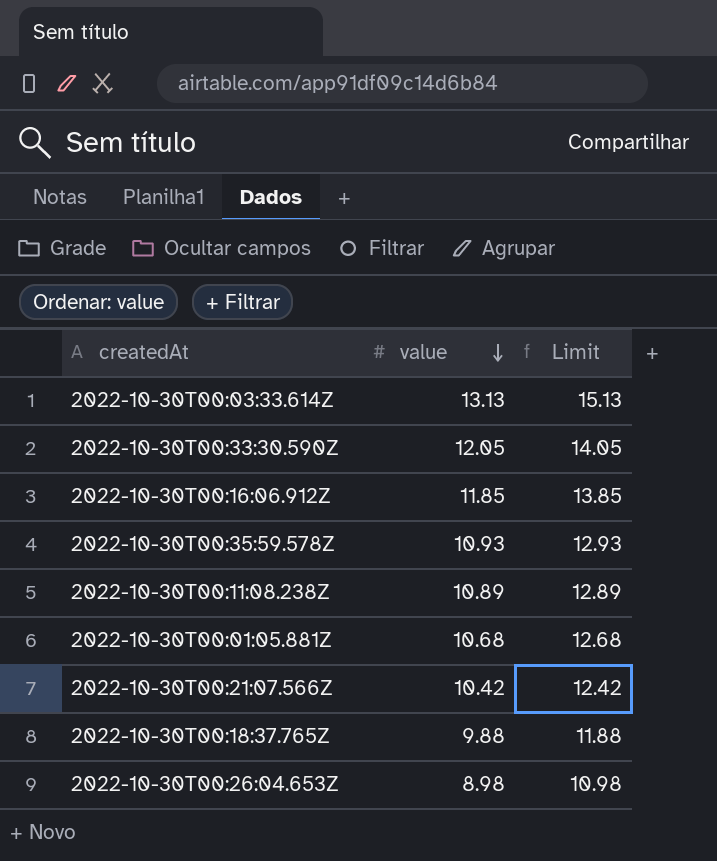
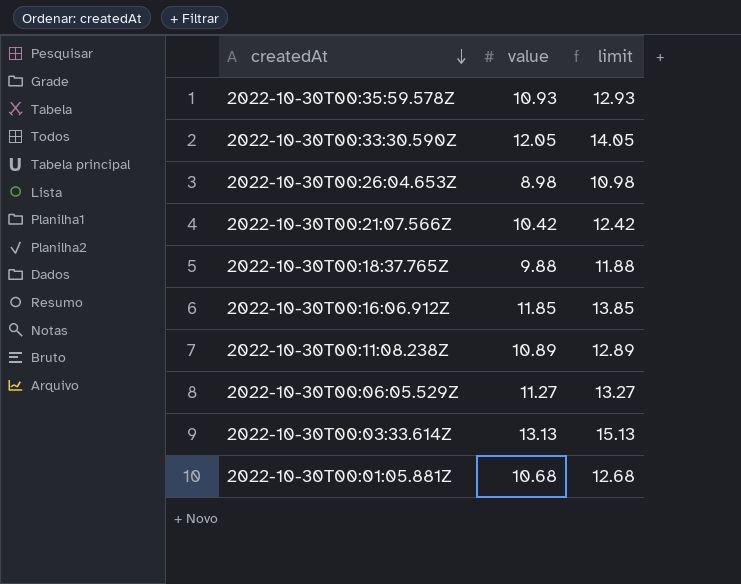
row order: value descending -> createdAt descending
column name: Limit -> limit
row 2022-10-30T00:06:05.529Z: none -> 11.27 | 13.27

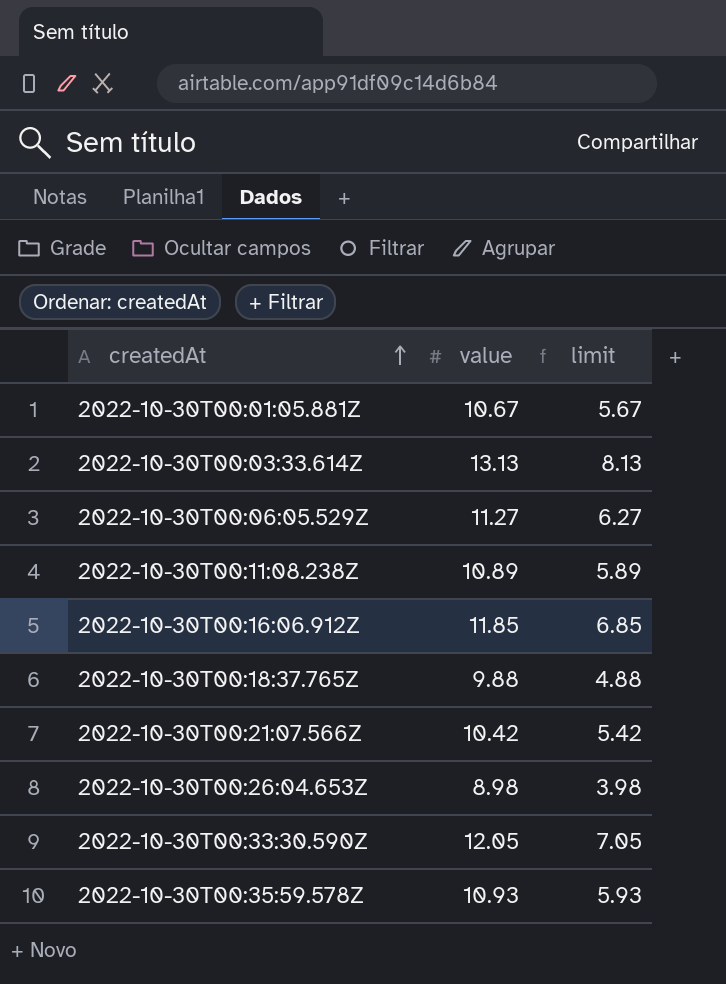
row order: createdAt descending -> createdAt ascending
column limit | formula: [value] + 2 -> [value] - 5
2022-10-30T00:01:05.881Z | value: 10.68 -> 10.67

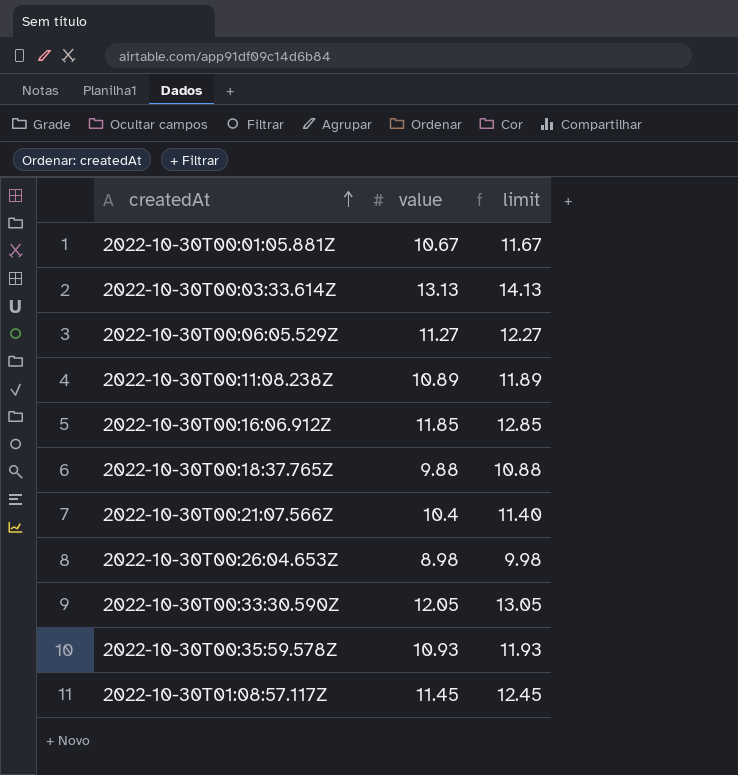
column limit | formula: [value] - 5 -> [value] + 1
2022-10-30T00:21:07.566Z | value: 10.42 -> 10.4
row 2022-10-30T01:08:57.117Z: none -> 11.45 | 12.45

